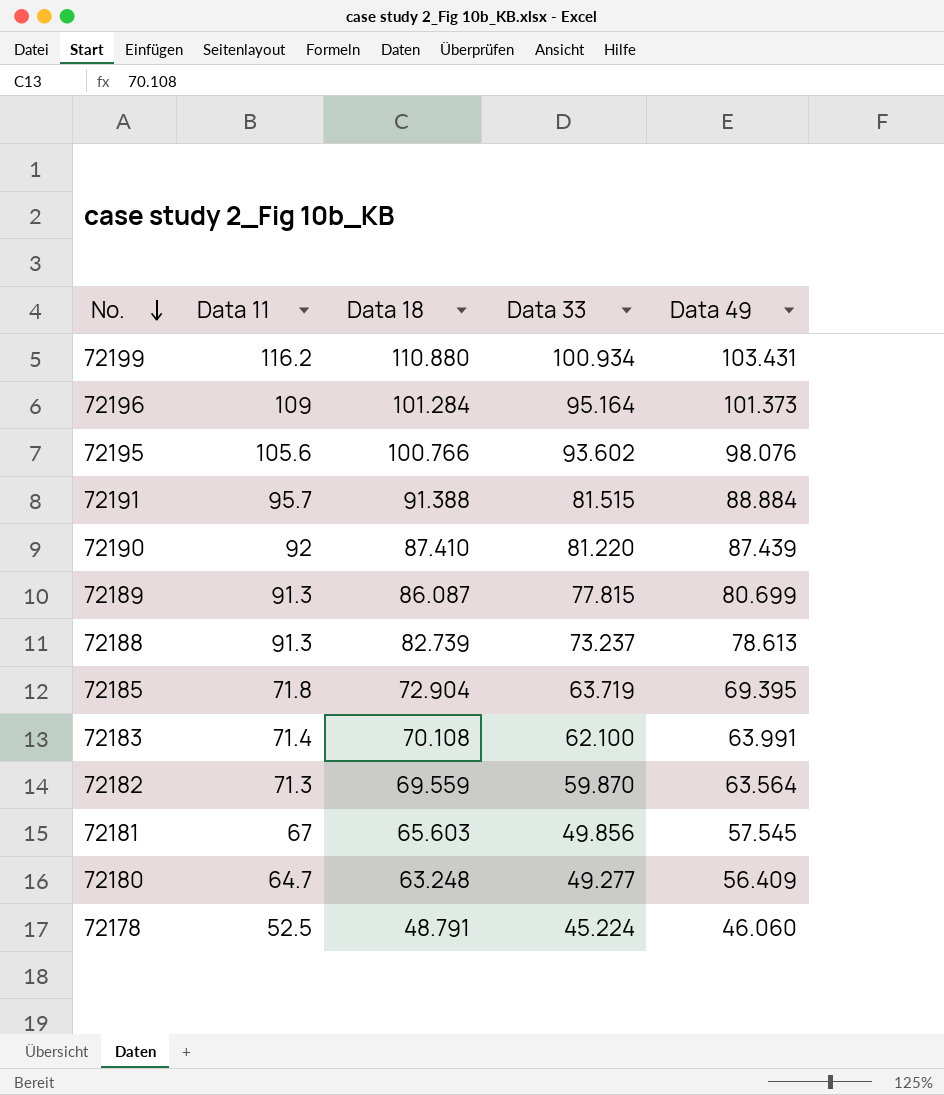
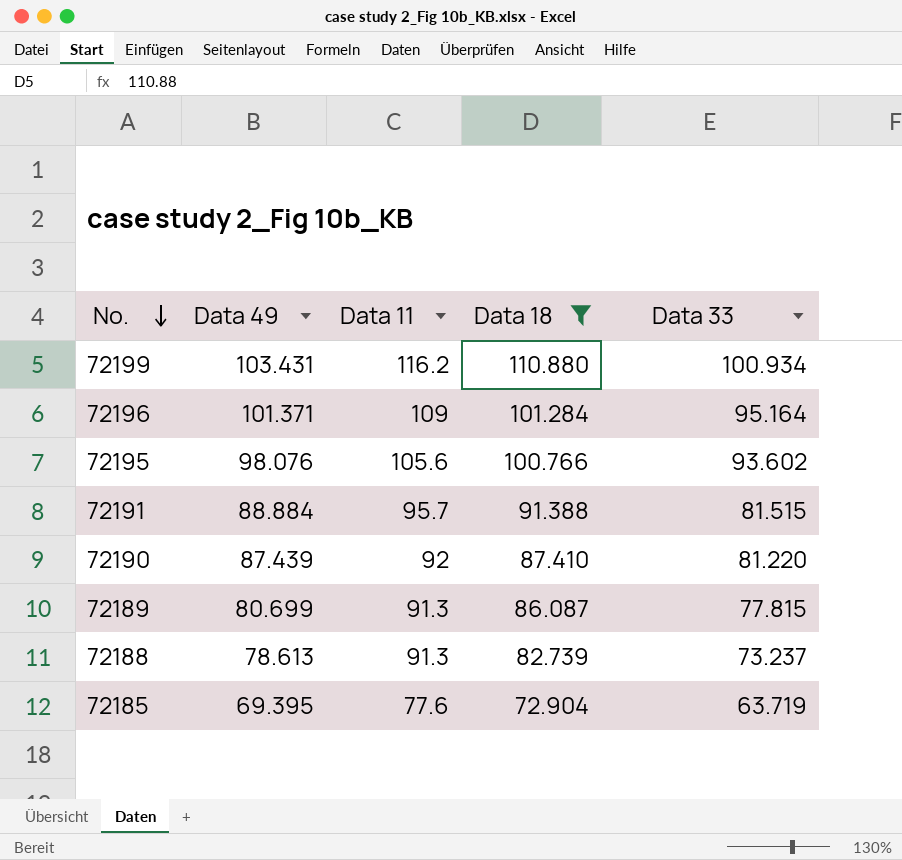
filter: none -> Data 18 >= 72.904
column Data 49 | position: 5 -> 2
72196 | Data 49: 101.373 -> 101.371
72185 | Data 11: 71.8 -> 77.6

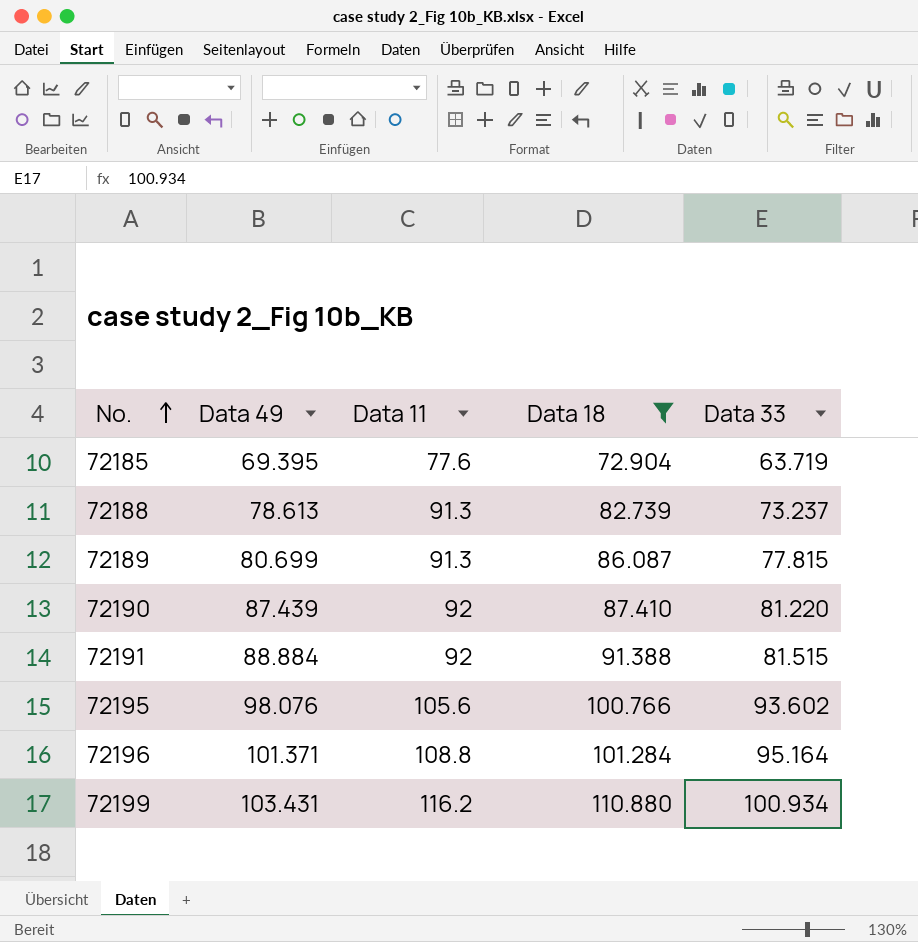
row order: No. descending -> No. ascending
72191 | Data 11: 95.7 -> 92
72196 | Data 11: 109 -> 108.8

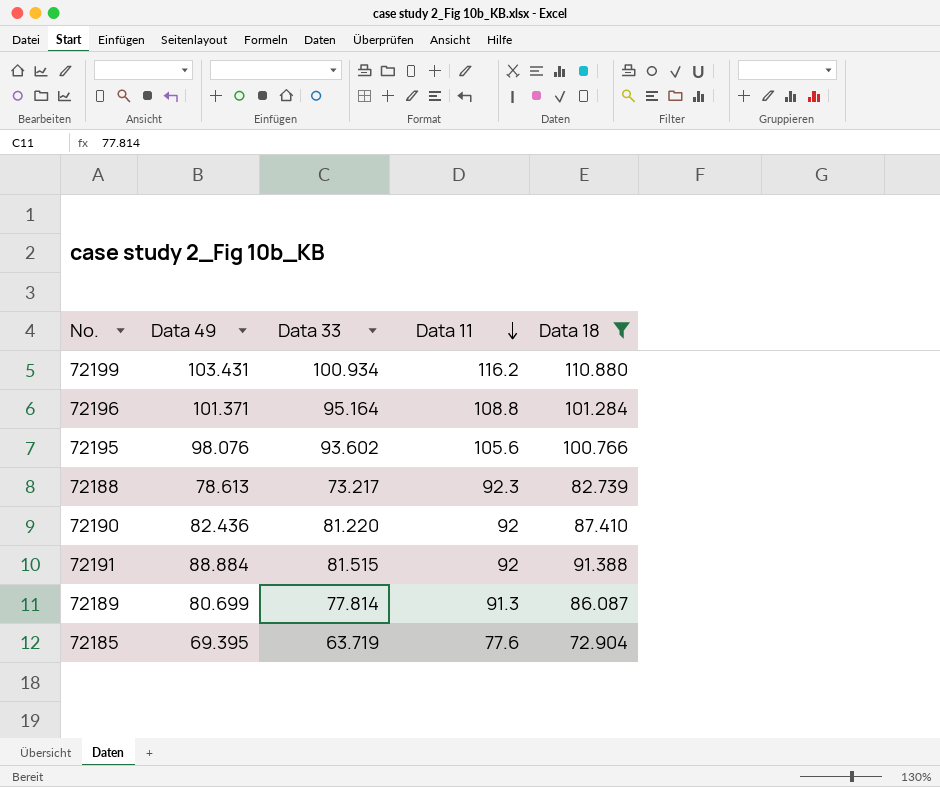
row order: No. ascending -> Data 11 descending
column Data 33 | position: 5 -> 3
72188 | Data 33: 73.237 -> 73.217
72188 | Data 11: 91.3 -> 92.3
72190 | Data 49: 87.439 -> 82.436
72189 | Data 33: 77.815 -> 77.814

